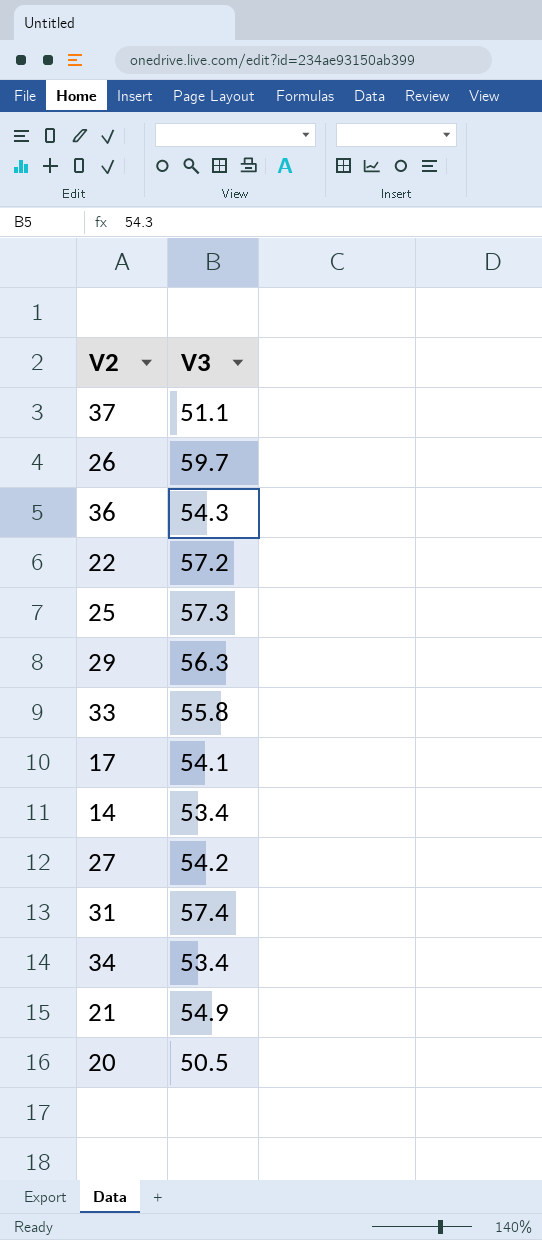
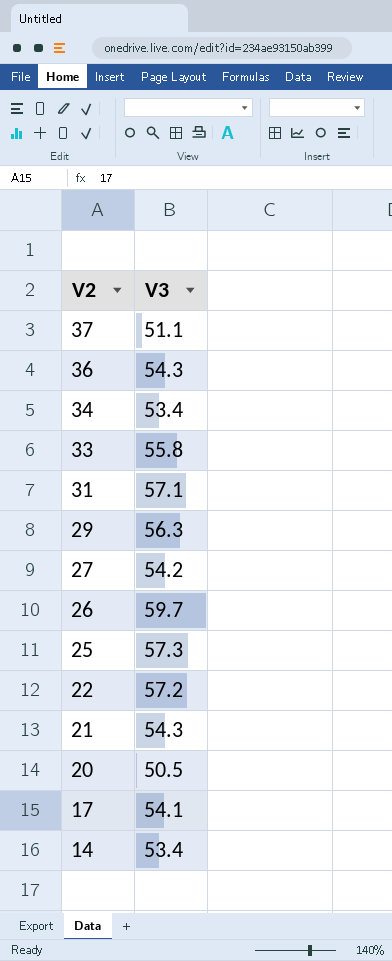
row order: none -> V2 descending
31 | V3: 57.4 -> 57.1
21 | V3: 54.9 -> 54.3

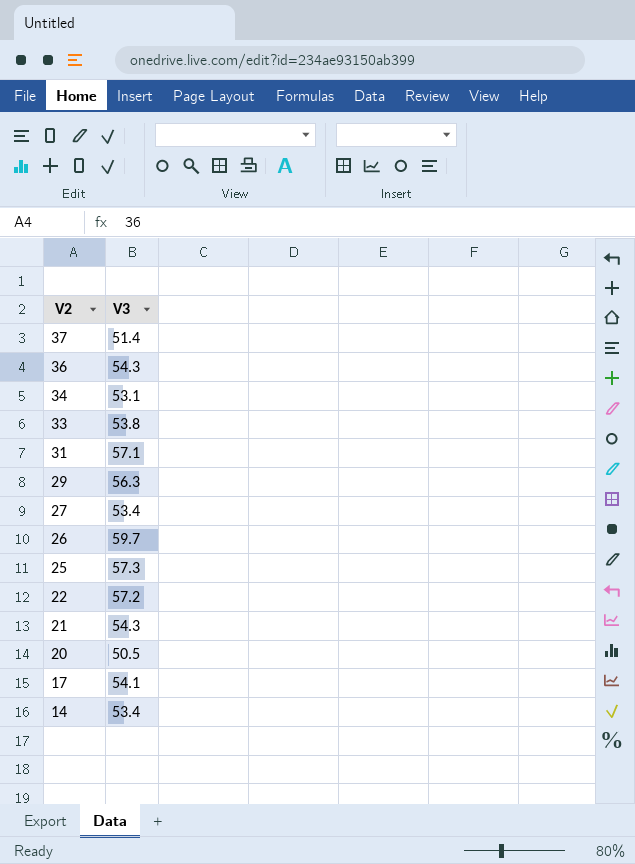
37 | V3: 51.1 -> 51.4
34 | V3: 53.4 -> 53.1
33 | V3: 55.8 -> 53.8
27 | V3: 54.2 -> 53.4

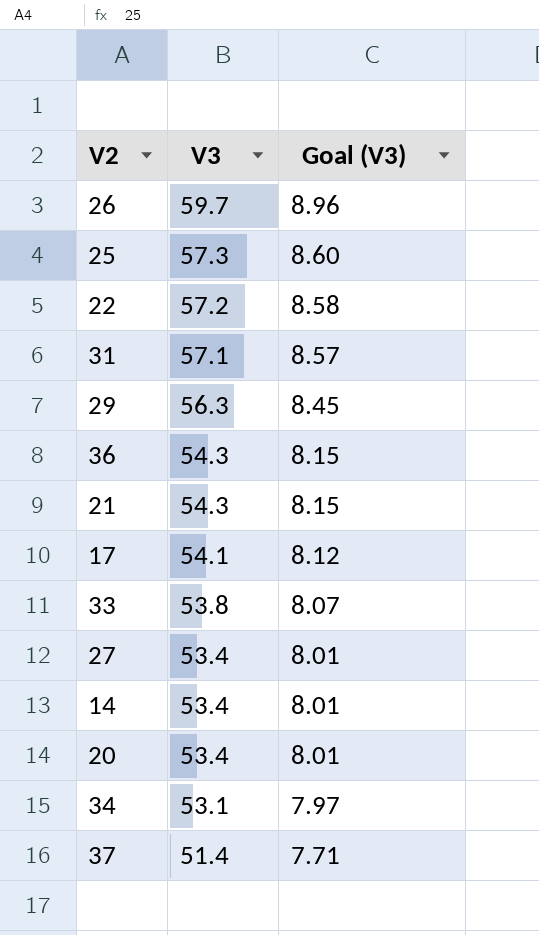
row order: V2 descending -> V3 descending
column Goal (V3) | formula: none -> [V3] * 0.15
20 | V3: 50.5 -> 53.4

